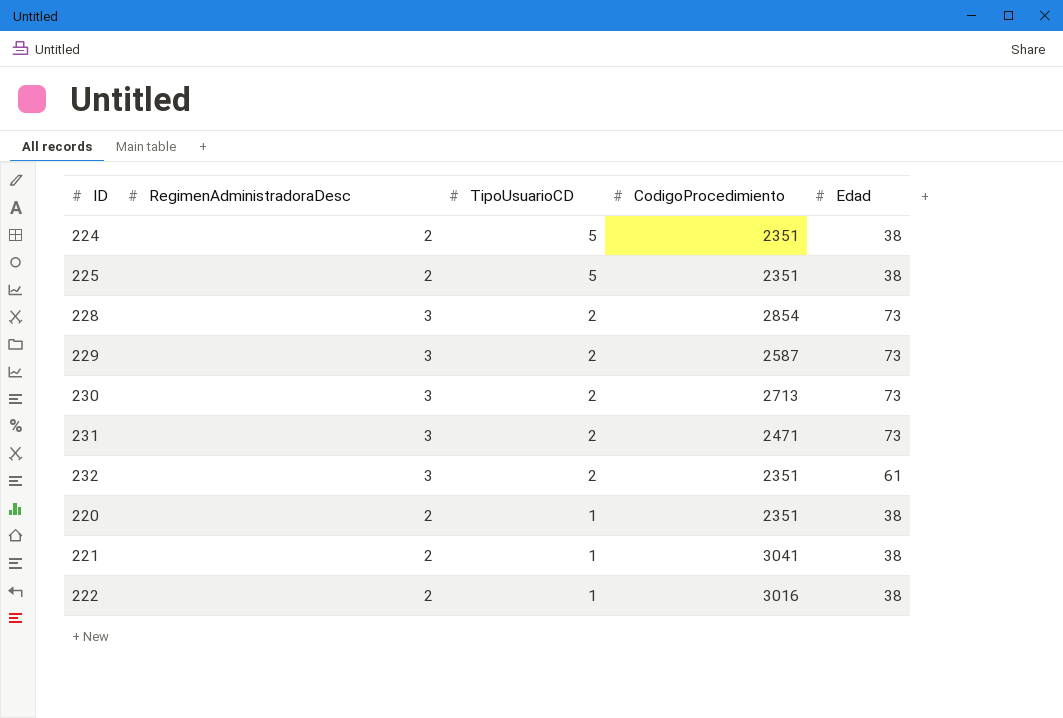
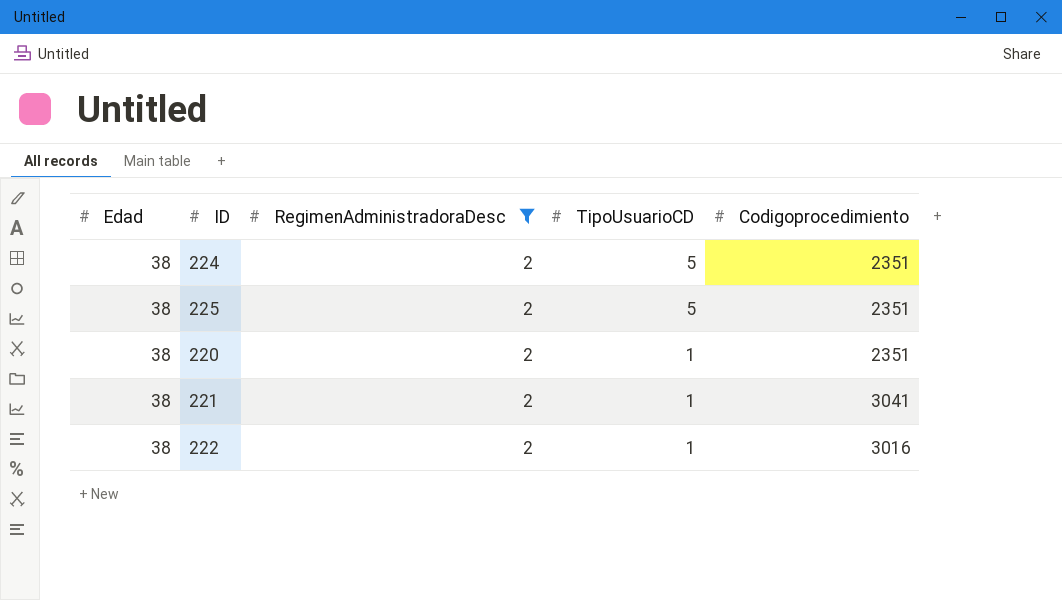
filter: none -> RegimenAdministradoraDesc = 2
column Edad | position: 5 -> 1
column name: CodigoProcedimiento -> Codigoprocedimiento

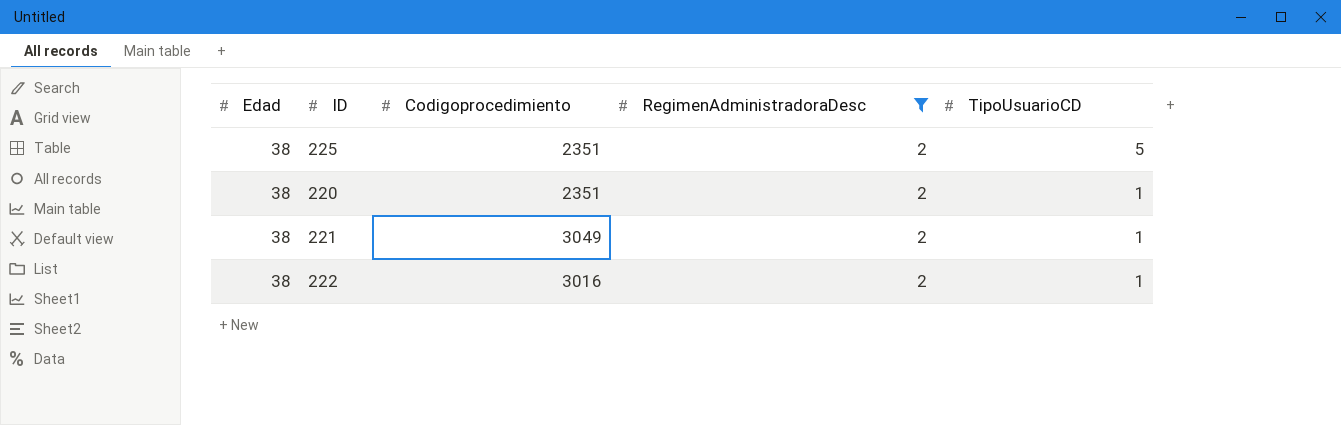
column Codigoprocedimiento | position: 5 -> 3
row 224: 38 | 2 | 5 | 2351 -> none
221 | Codigoprocedimiento: 3041 -> 3049

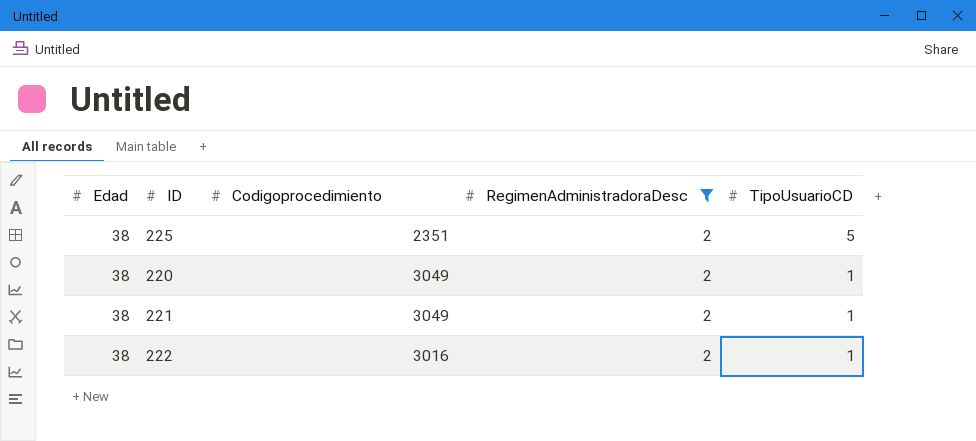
220 | Codigoprocedimiento: 2351 -> 3049

